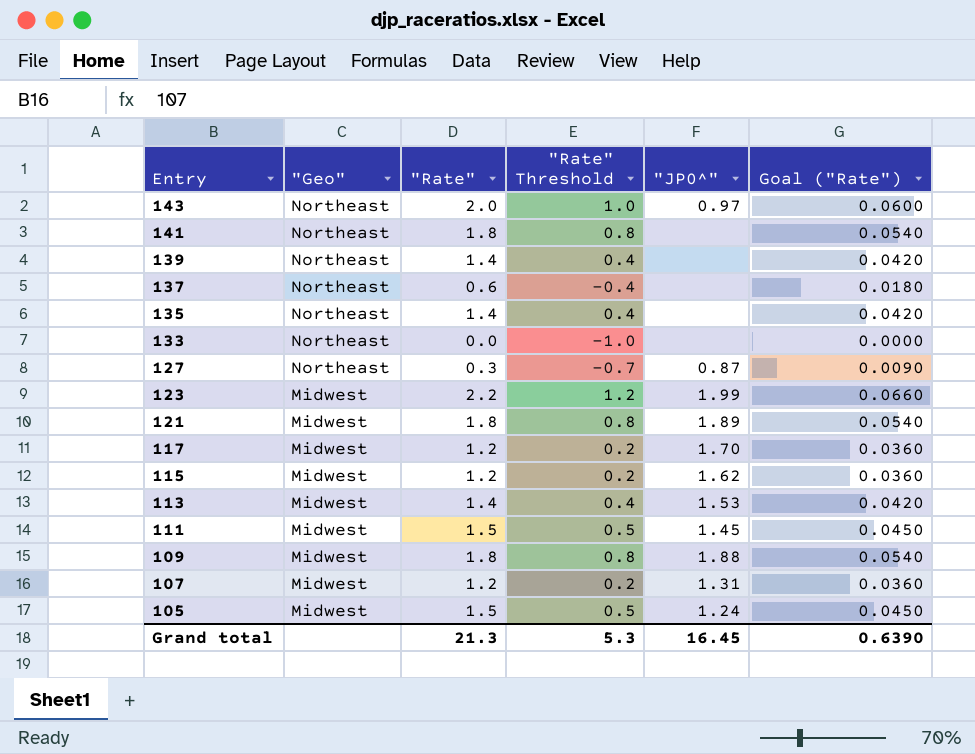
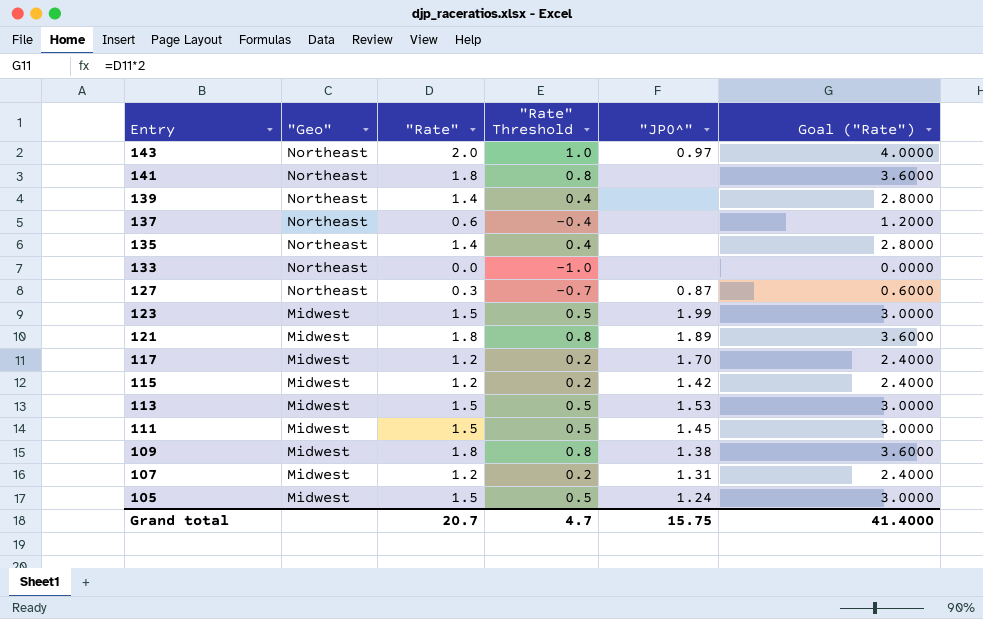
column Goal ("Rate") | formula: ["Rate"] * 0.03 -> ["Rate"] * 2
123 | "Rate": 2.2 -> 1.5
123 | "Rate" Threshold: 1.2 -> 0.5
115 | "JP0^": 1.62 -> 1.42
113 | "Rate": 1.4 -> 1.5
113 | "Rate" Threshold: 0.4 -> 0.5
109 | "JP0^": 1.88 -> 1.38
Grand total | "Rate": 21.3 -> 20.7
Grand total | "Rate" Threshold: 5.3 -> 4.7
Grand total | "JP0^": 16.45 -> 15.75
Grand total | Goal ("Rate"): 0.6390 -> 41.4000

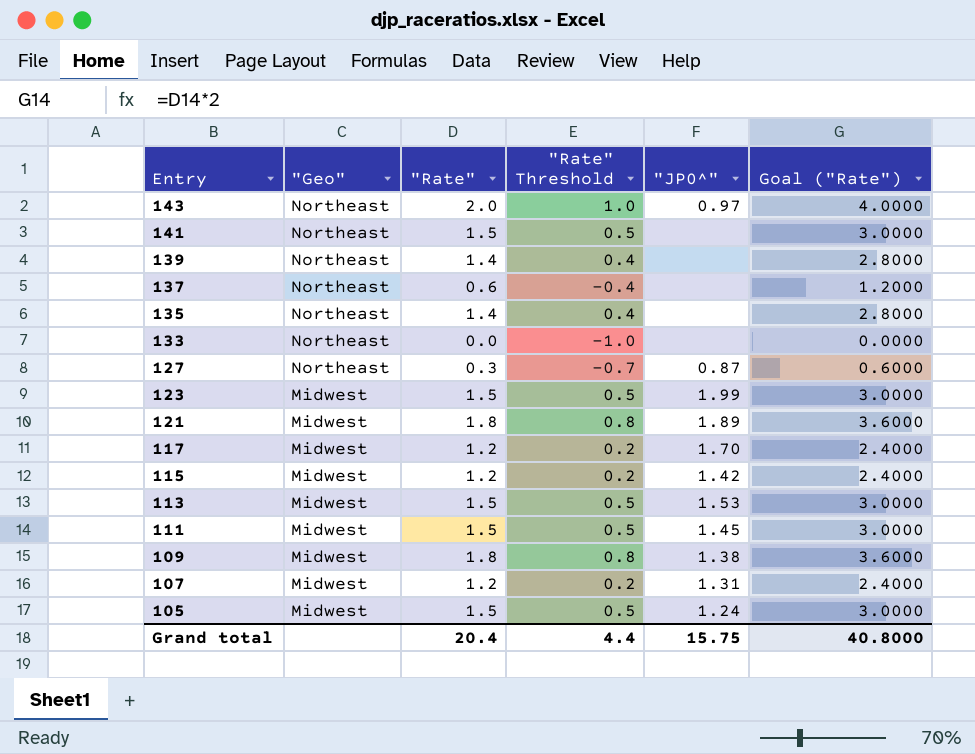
141 | "Rate": 1.8 -> 1.5
141 | "Rate" Threshold: 0.8 -> 0.5
141 | Goal ("Rate"): 3.6000 -> 3.0000
Grand total | "Rate": 20.7 -> 20.4
Grand total | "Rate" Threshold: 4.7 -> 4.4
Grand total | Goal ("Rate"): 41.4000 -> 40.8000

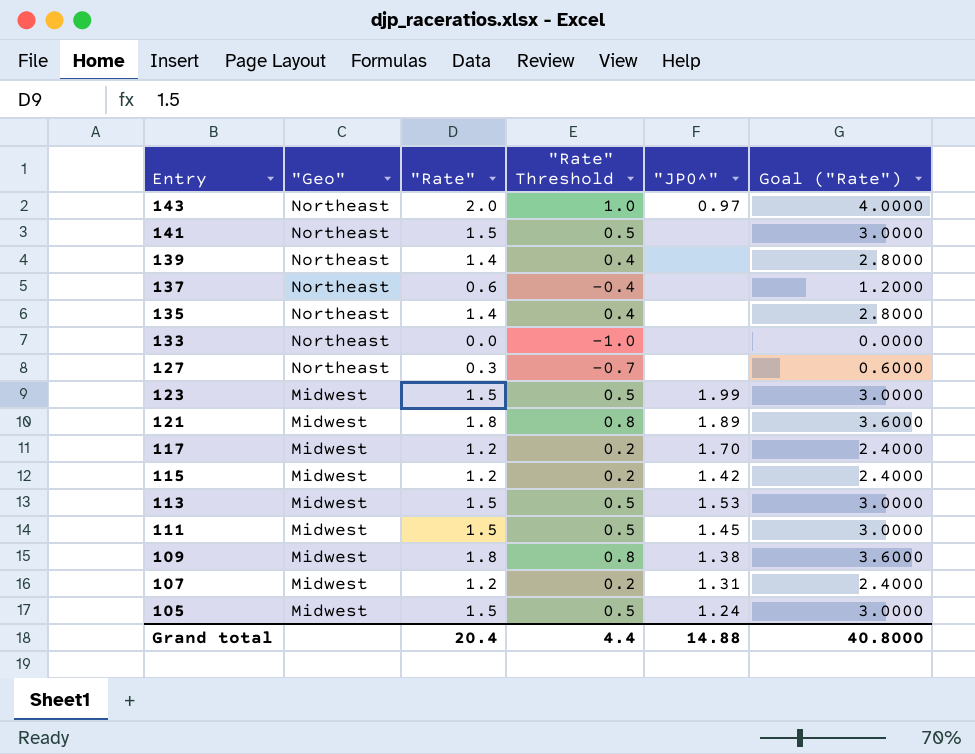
127 | "JP0^": 0.87 -> none
Grand total | "JP0^": 15.75 -> 14.88

